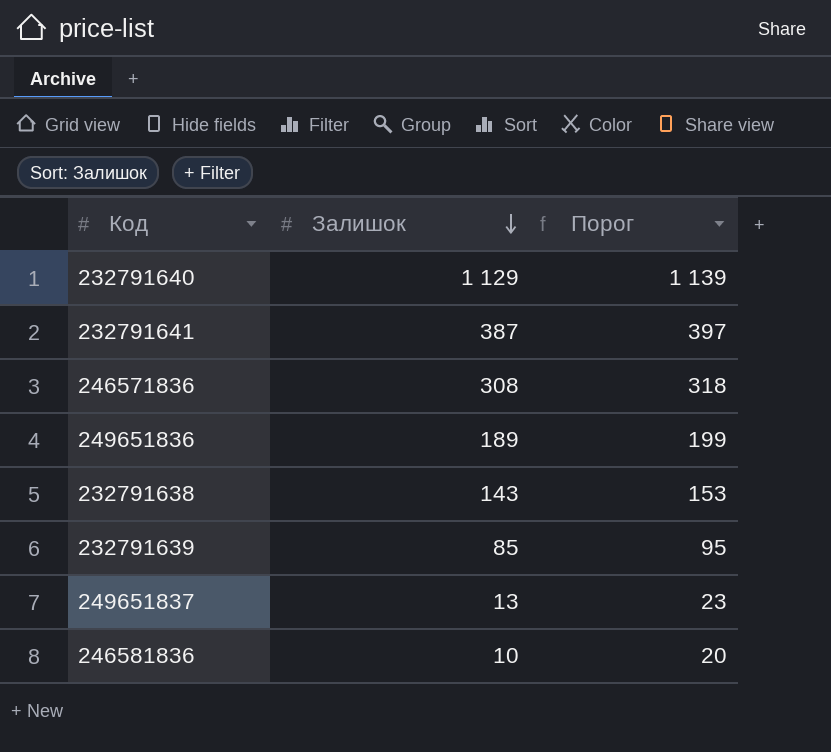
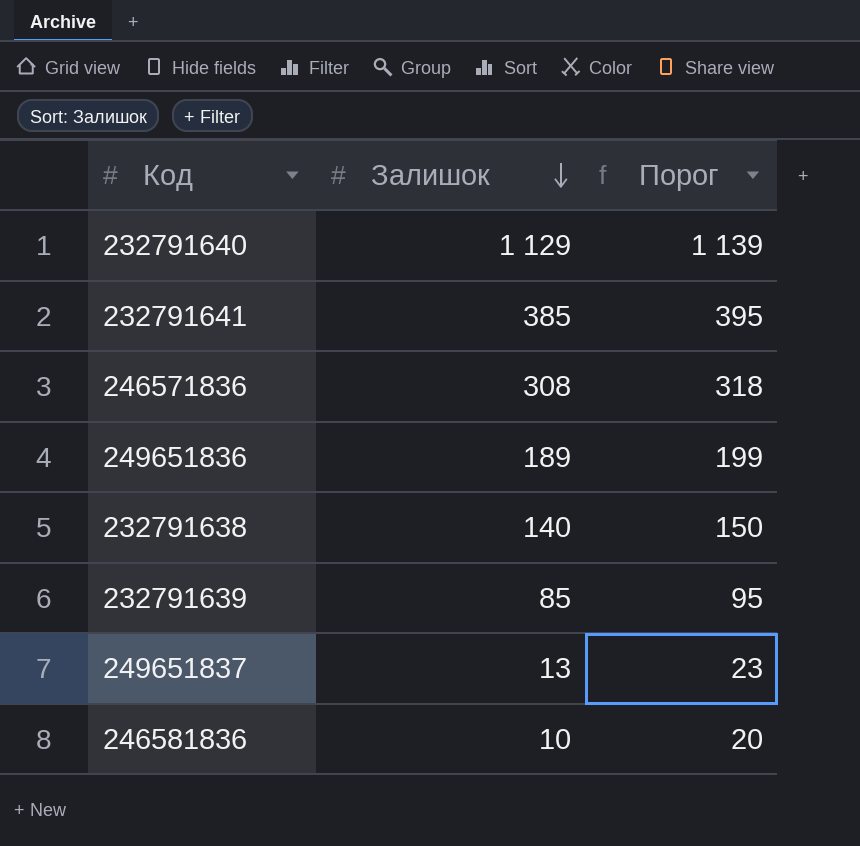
232791641 | Залишок: 387 -> 385
232791641 | Порог: 397 -> 395
232791638 | Залишок: 143 -> 140
232791638 | Порог: 153 -> 150

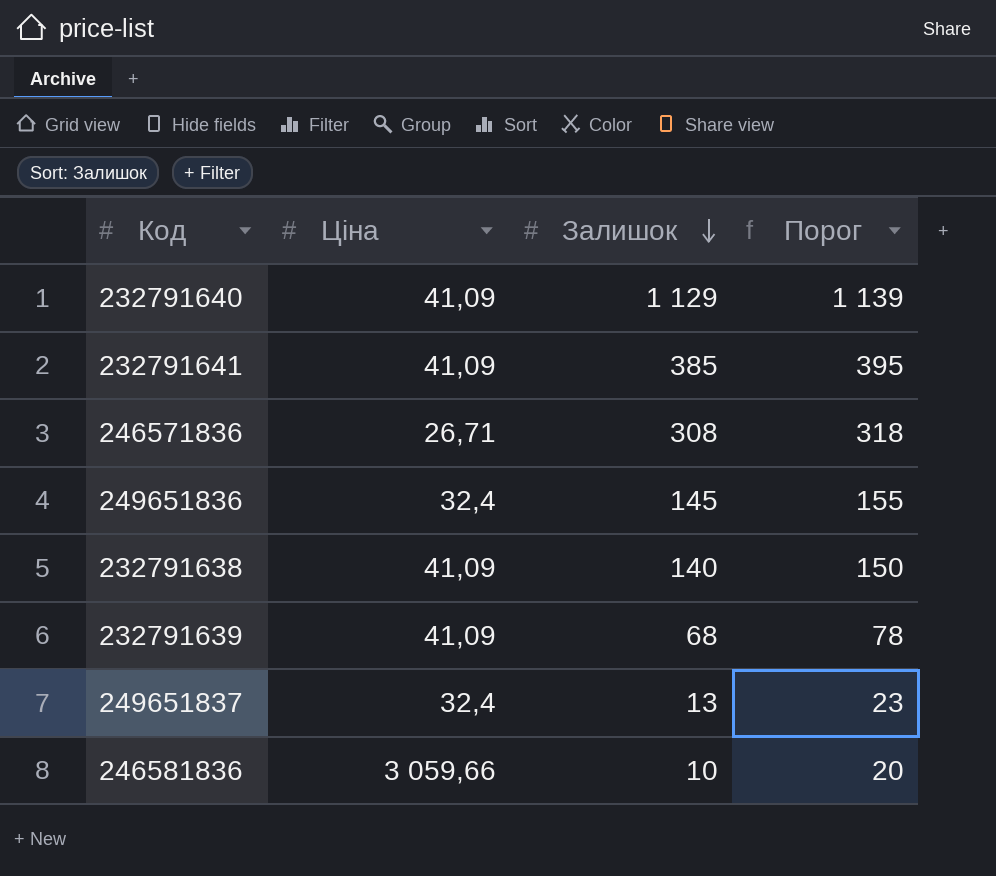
column Ціна | position: none -> 2
249651836 | Залишок: 189 -> 145
249651836 | Порог: 199 -> 155
232791639 | Залишок: 85 -> 68
232791639 | Порог: 95 -> 78

